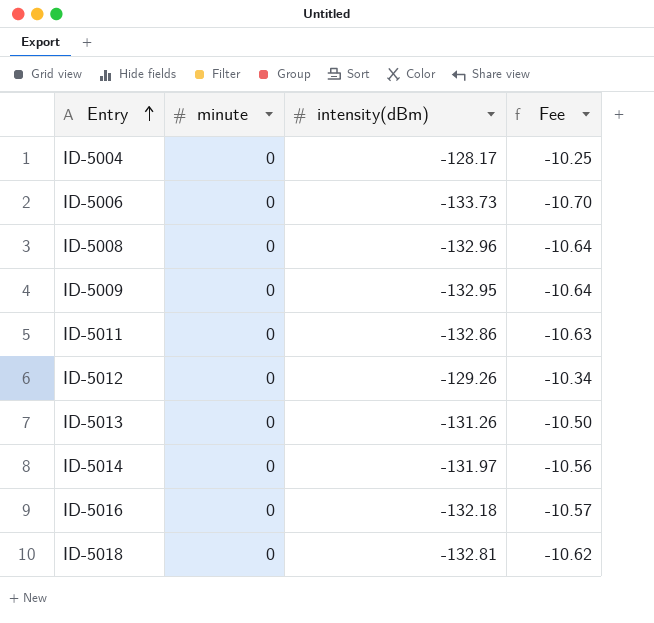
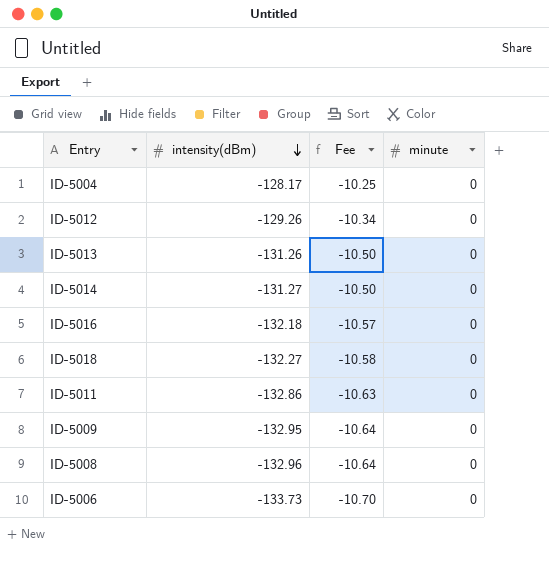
row order: Entry ascending -> intensity(dBm) descending
column minute | position: 2 -> 4
ID-5014 | intensity(dBm): -131.97 -> -131.27
ID-5014 | Fee: -10.56 -> -10.50
ID-5018 | intensity(dBm): -132.81 -> -132.27
ID-5018 | Fee: -10.62 -> -10.58

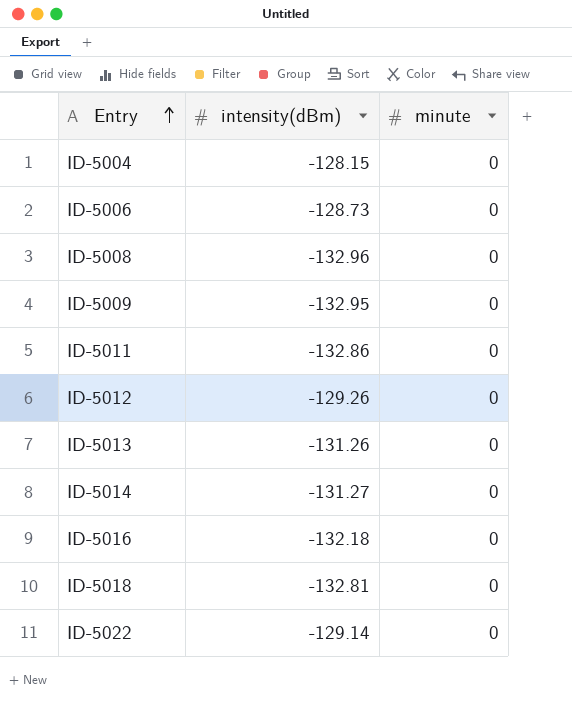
row order: intensity(dBm) descending -> Entry ascending
column Fee | formula: [intensity(dBm)] * 0.08 -> none
ID-5004 | intensity(dBm): -128.17 -> -128.15
ID-5006 | intensity(dBm): -133.73 -> -128.73
ID-5018 | intensity(dBm): -132.27 -> -132.81
row ID-5022: none -> -129.14 | 0

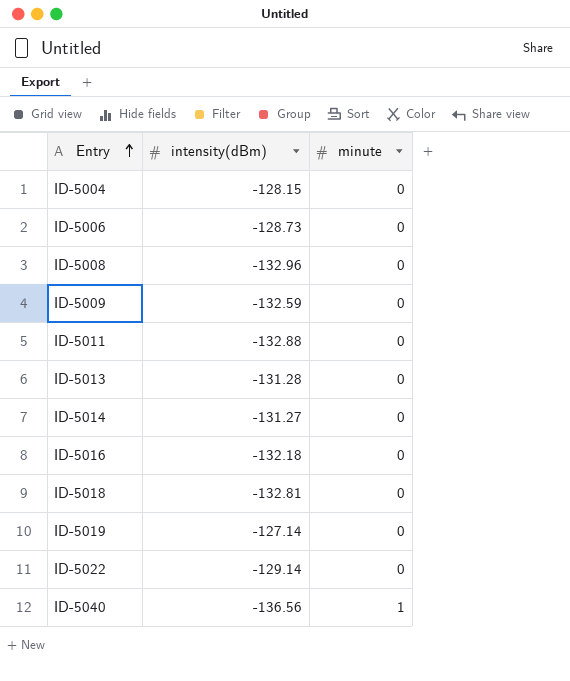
row ID-5012: -129.26 | 0 -> none
ID-5009 | intensity(dBm): -132.95 -> -132.59
ID-5011 | intensity(dBm): -132.86 -> -132.88
ID-5013 | intensity(dBm): -131.26 -> -131.28
row ID-5019: none -> -127.14 | 0
row ID-5040: none -> -136.56 | 1

